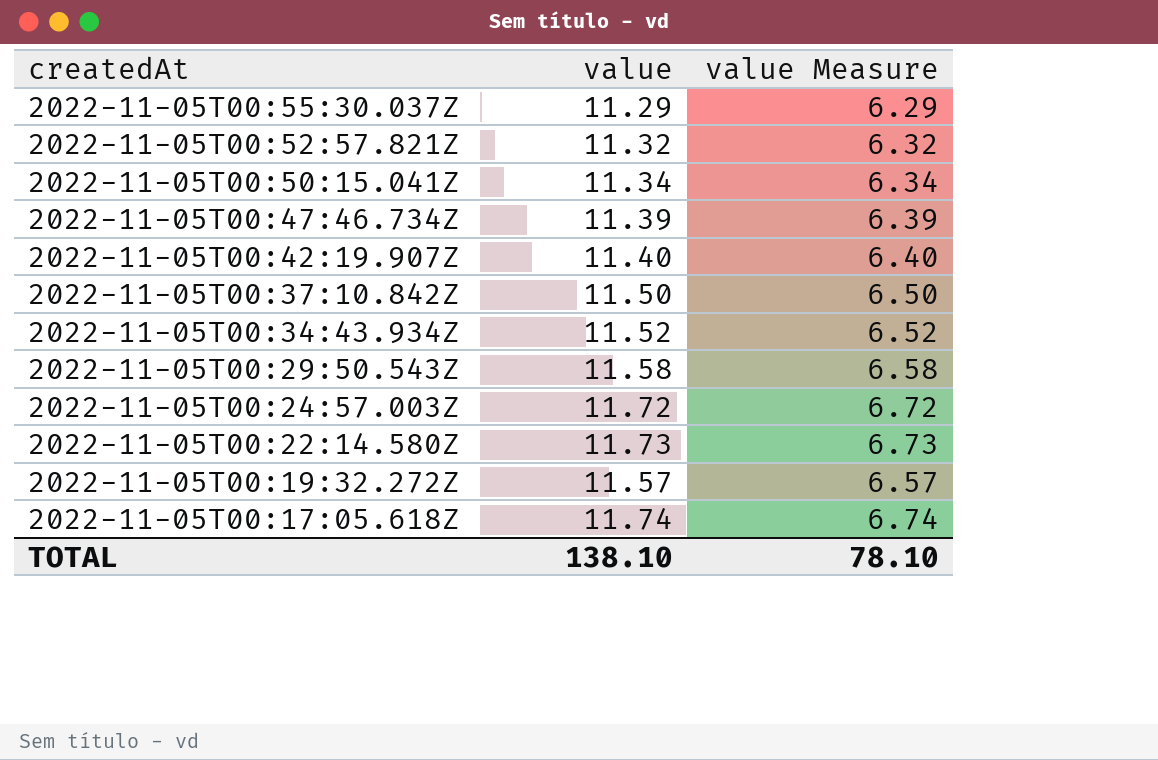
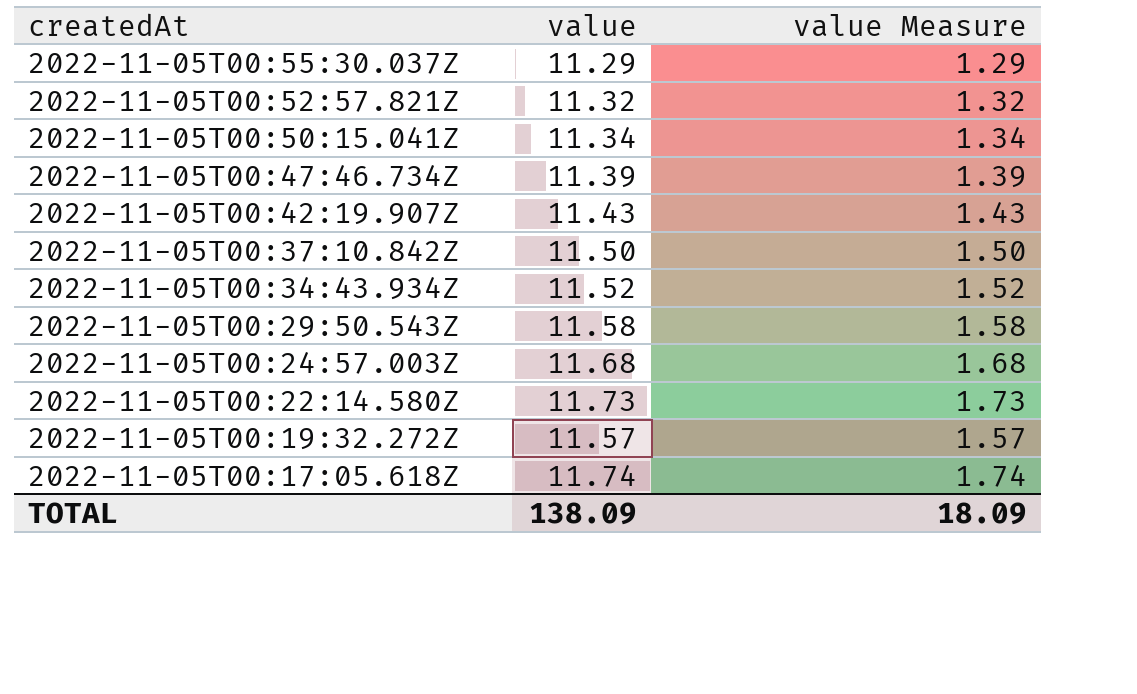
column value Measure | formula: [value] - 5 -> [value] - 10
2022-11-05T00:42:19.907Z | value: 11.40 -> 11.43
2022-11-05T00:24:57.003Z | value: 11.72 -> 11.68
TOTAL | value: 138.10 -> 138.09
TOTAL | value Measure: 78.10 -> 18.09

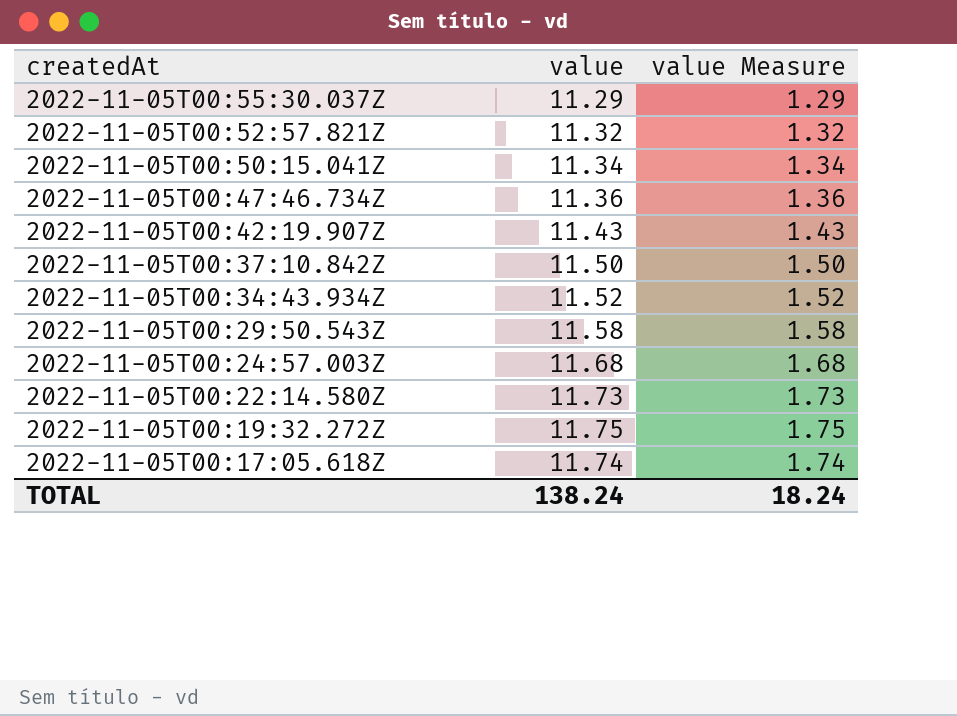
2022-11-05T00:47:46.734Z | value: 11.39 -> 11.36
2022-11-05T00:47:46.734Z | value Measure: 1.39 -> 1.36
2022-11-05T00:19:32.272Z | value: 11.57 -> 11.75
2022-11-05T00:19:32.272Z | value Measure: 1.57 -> 1.75
TOTAL | value: 138.09 -> 138.24
TOTAL | value Measure: 18.09 -> 18.24

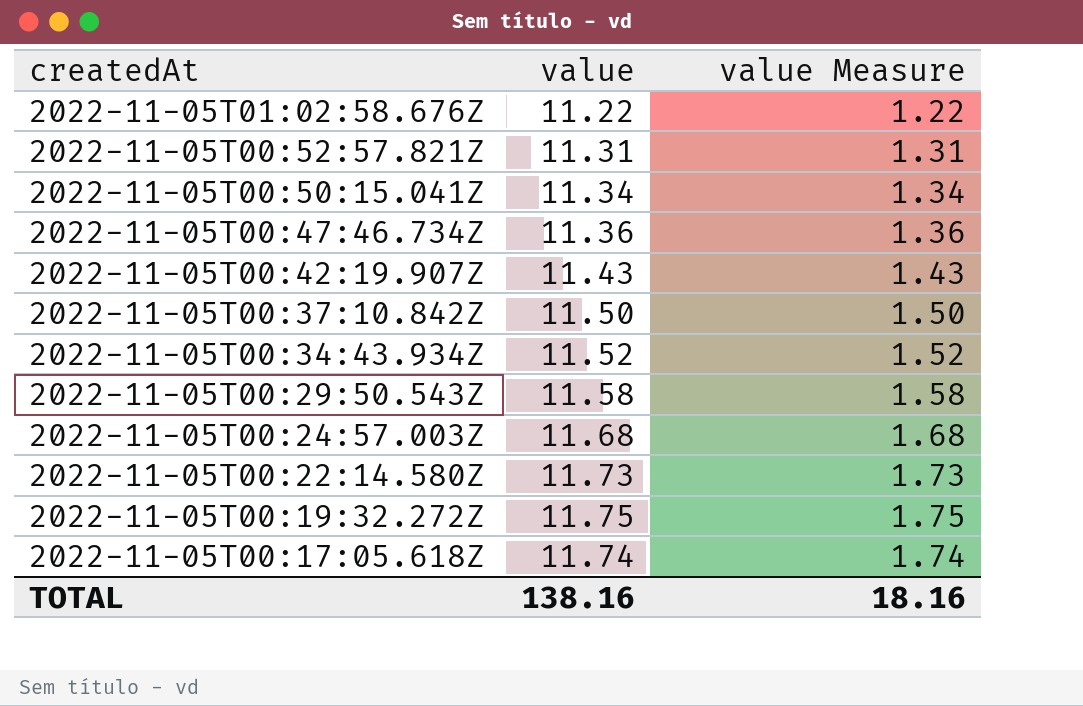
row 2022-11-05T00:55:30.037Z: 11.29 | 1.29 -> none
row 2022-11-05T01:02:58.676Z: none -> 11.22 | 1.22
2022-11-05T00:52:57.821Z | value: 11.32 -> 11.31
2022-11-05T00:52:57.821Z | value Measure: 1.32 -> 1.31
TOTAL | value: 138.24 -> 138.16
TOTAL | value Measure: 18.24 -> 18.16

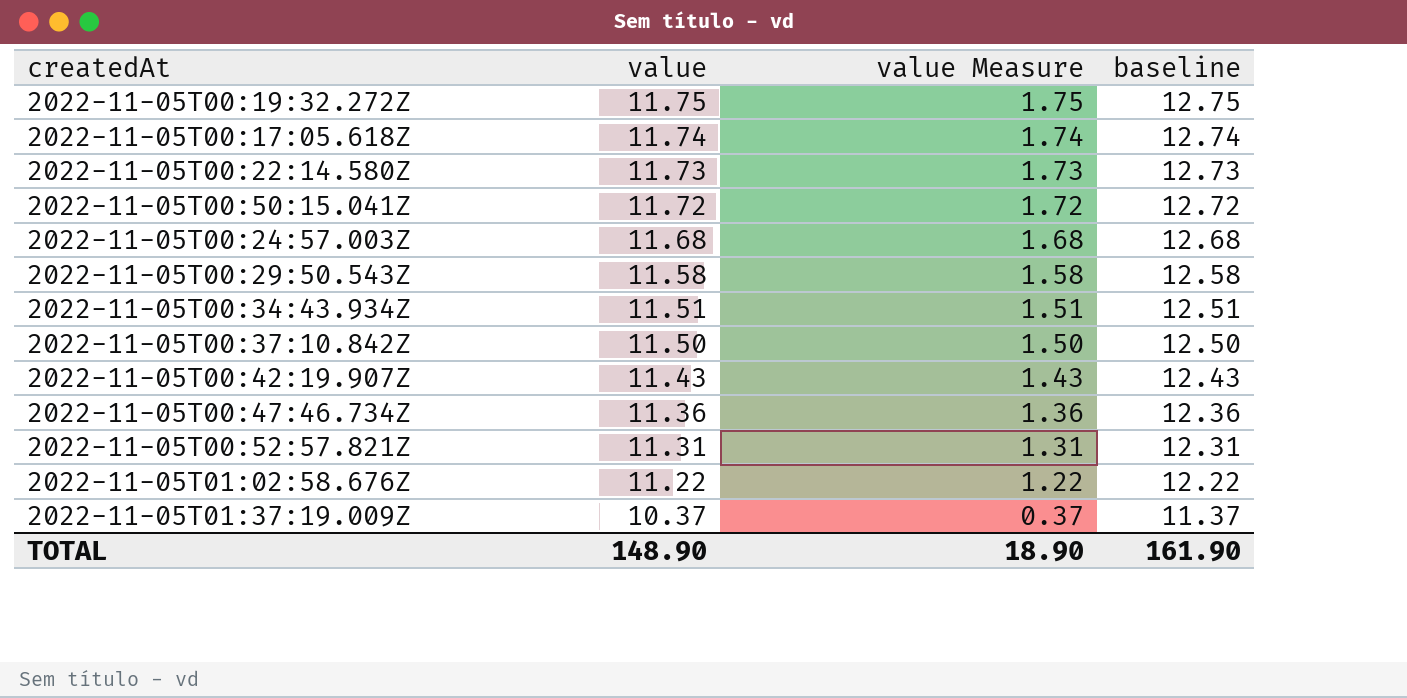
row order: createdAt descending -> value descending
column baseline | formula: none -> [value] + 1
2022-11-05T00:50:15.041Z | value: 11.34 -> 11.72
2022-11-05T00:50:15.041Z | value Measure: 1.34 -> 1.72
2022-11-05T00:34:43.934Z | value: 11.52 -> 11.51
2022-11-05T00:34:43.934Z | value Measure: 1.52 -> 1.51
row 2022-11-05T01:37:19.009Z: none -> 10.37 | 0.37 | 11.37
TOTAL | value: 138.16 -> 148.90
TOTAL | value Measure: 18.16 -> 18.90

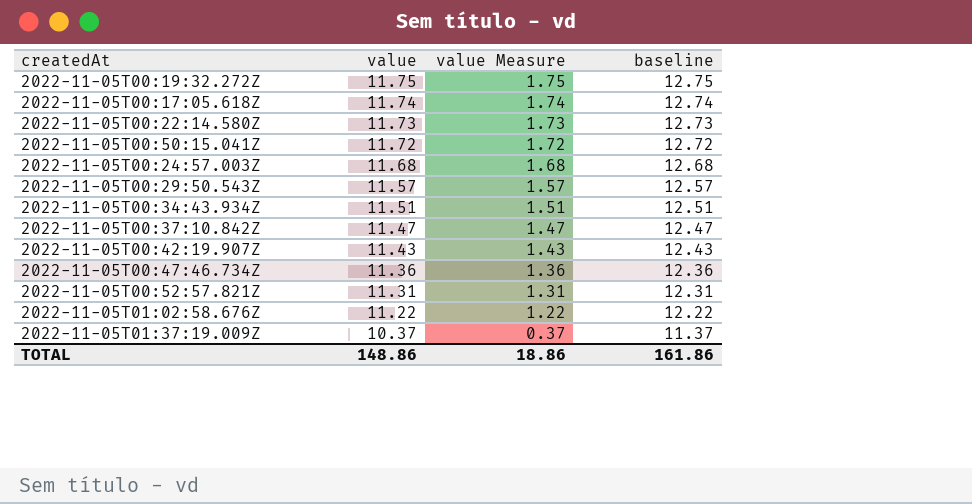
2022-11-05T00:29:50.543Z | value: 11.58 -> 11.57
2022-11-05T00:29:50.543Z | value Measure: 1.58 -> 1.57
2022-11-05T00:29:50.543Z | baseline: 12.58 -> 12.57
2022-11-05T00:37:10.842Z | value: 11.50 -> 11.47
2022-11-05T00:37:10.842Z | value Measure: 1.50 -> 1.47
2022-11-05T00:37:10.842Z | baseline: 12.50 -> 12.47
TOTAL | value: 148.90 -> 148.86
TOTAL | value Measure: 18.90 -> 18.86
TOTAL | baseline: 161.90 -> 161.86

